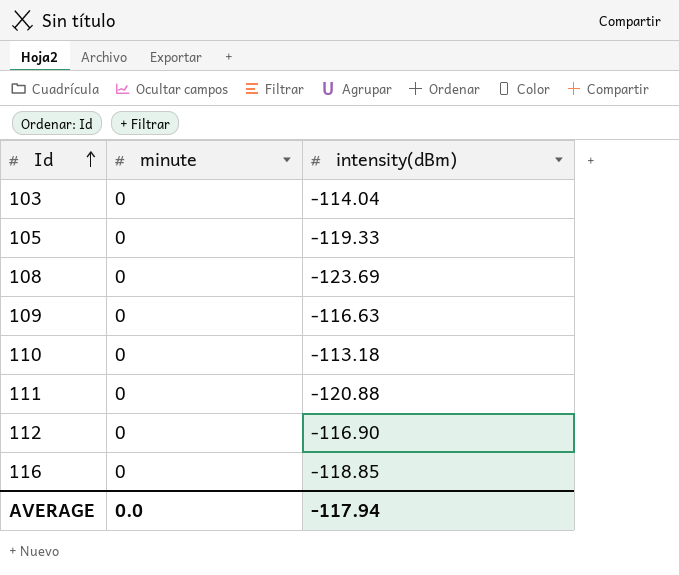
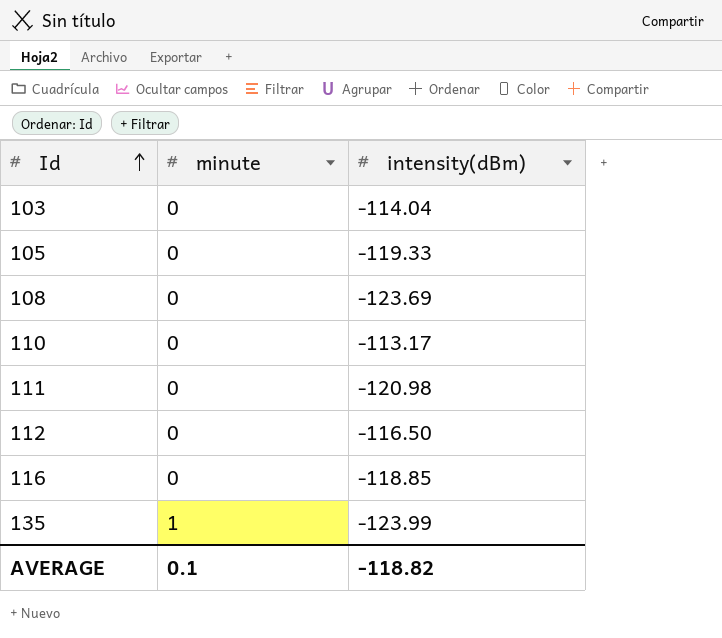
row 109: 0 | -116.63 -> none
110 | intensity(dBm): -113.18 -> -113.17
111 | intensity(dBm): -120.88 -> -120.98
112 | intensity(dBm): -116.90 -> -116.50
row 135: none -> 1 | -123.99
AVERAGE | minute: 0.0 -> 0.1
AVERAGE | intensity(dBm): -117.94 -> -118.82

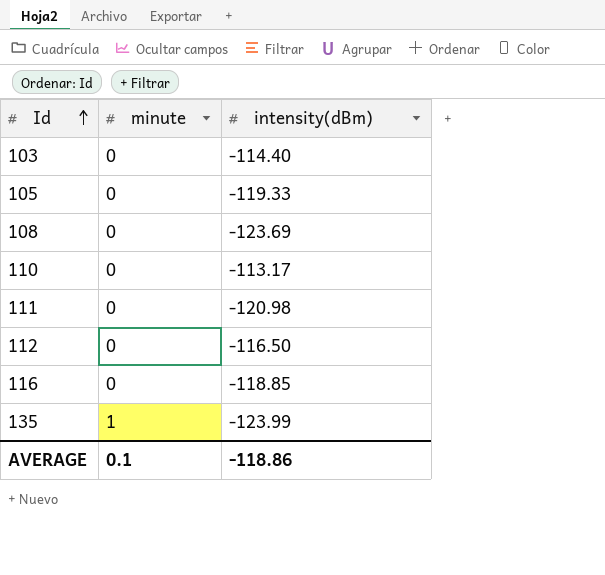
103 | intensity(dBm): -114.04 -> -114.40
AVERAGE | intensity(dBm): -118.82 -> -118.86

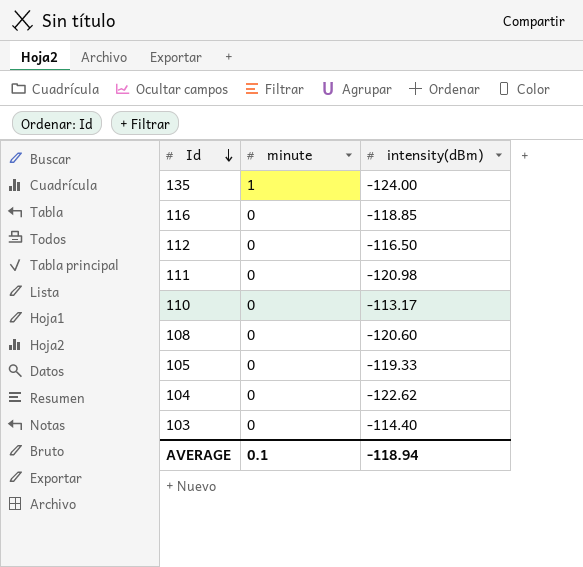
row order: Id ascending -> Id descending
135 | intensity(dBm): -123.99 -> -124.00
108 | intensity(dBm): -123.69 -> -120.60
row 104: none -> 0 | -122.62
AVERAGE | intensity(dBm): -118.86 -> -118.94

